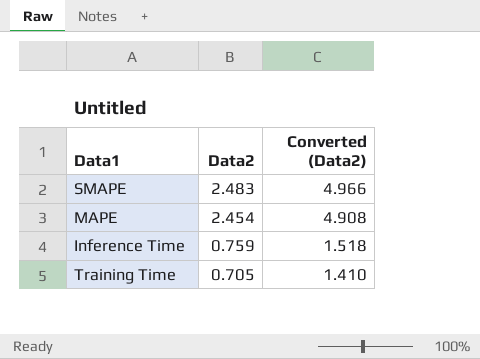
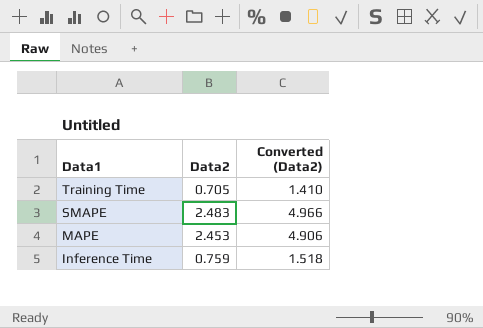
row order: Data2 descending -> Data1 descending
MAPE | Data2: 2.454 -> 2.453
MAPE | Converted (Data2): 4.908 -> 4.906

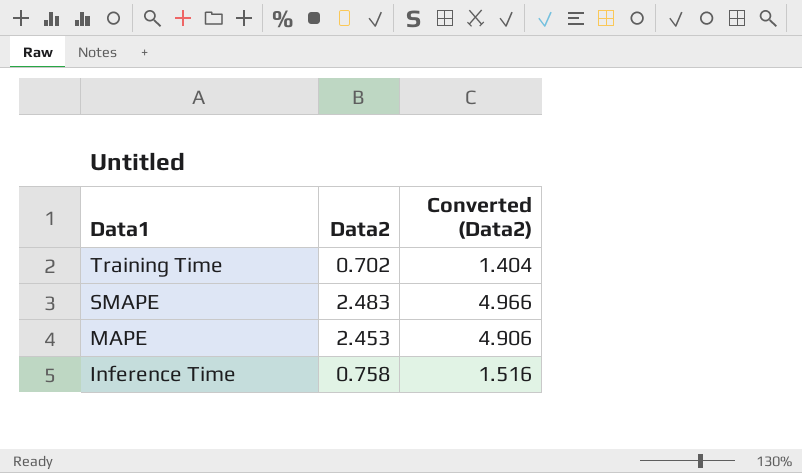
Training Time | Data2: 0.705 -> 0.702
Training Time | Converted (Data2): 1.410 -> 1.404
Inference Time | Data2: 0.759 -> 0.758
Inference Time | Converted (Data2): 1.518 -> 1.516

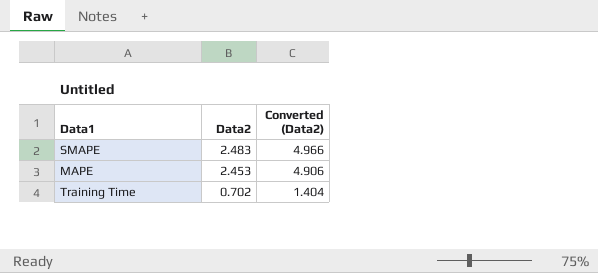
row order: Data1 descending -> Data2 descending
row Inference Time: 0.758 | 1.516 -> none

